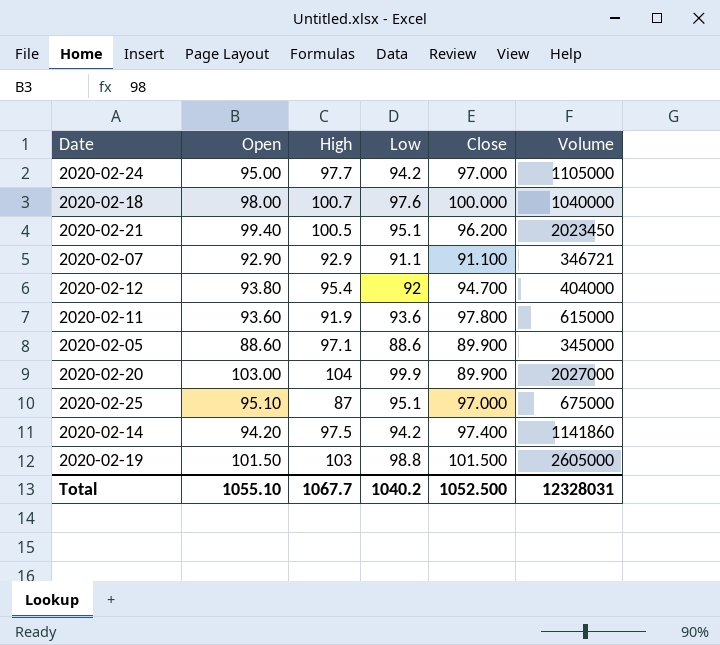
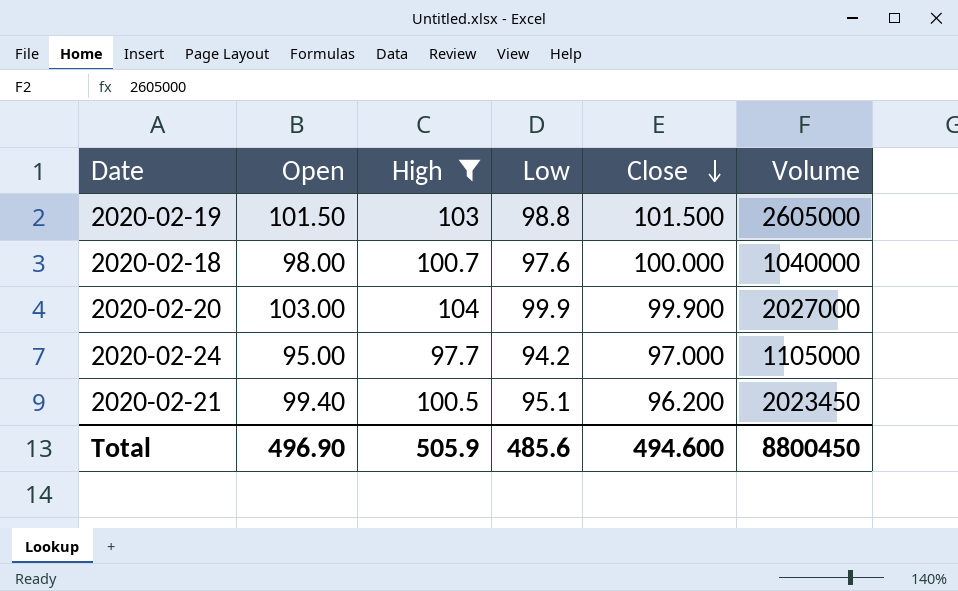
filter: none -> High >= 97.7
row order: none -> Close descending
2020-02-20 | Close: 89.900 -> 99.900
Total | Open: 1055.10 -> 496.90
Total | High: 1067.7 -> 505.9
Total | Low: 1040.2 -> 485.6
Total | Close: 1052.500 -> 494.600
Total | Volume: 12328031 -> 8800450

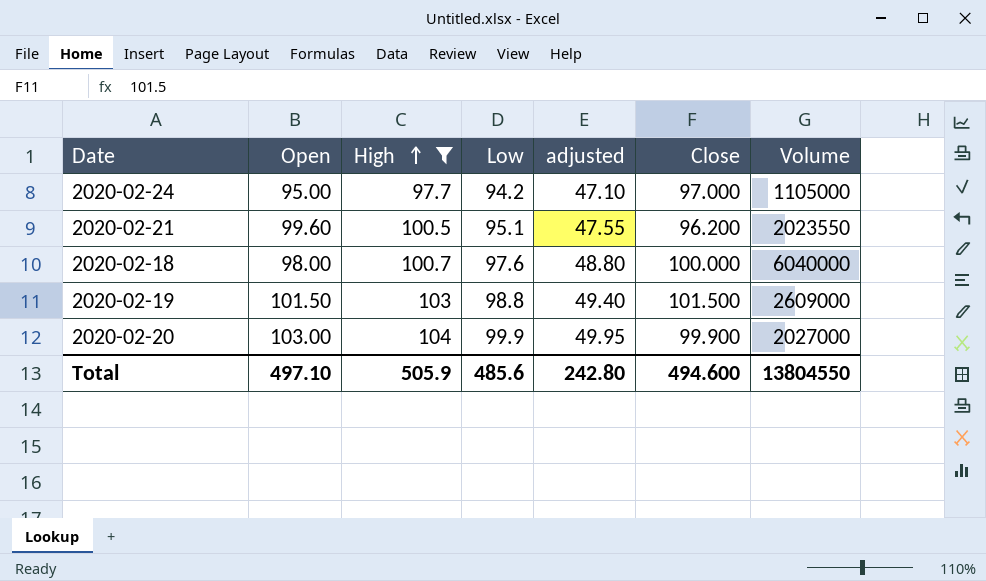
row order: Close descending -> High ascending
column adjusted | formula: none -> [Low] * 0.5
2020-02-21 | Open: 99.40 -> 99.60
2020-02-21 | Volume: 2023450 -> 2023550
2020-02-18 | Volume: 1040000 -> 6040000
2020-02-19 | Volume: 2605000 -> 2609000
Total | Open: 496.90 -> 497.10
Total | Volume: 8800450 -> 13804550

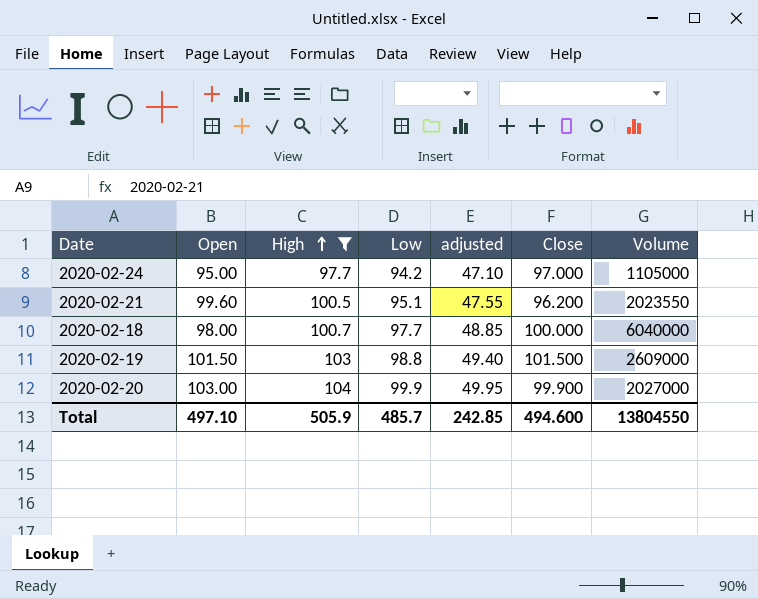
2020-02-18 | Low: 97.6 -> 97.7
2020-02-18 | adjusted: 48.80 -> 48.85
Total | Low: 485.6 -> 485.7
Total | adjusted: 242.80 -> 242.85

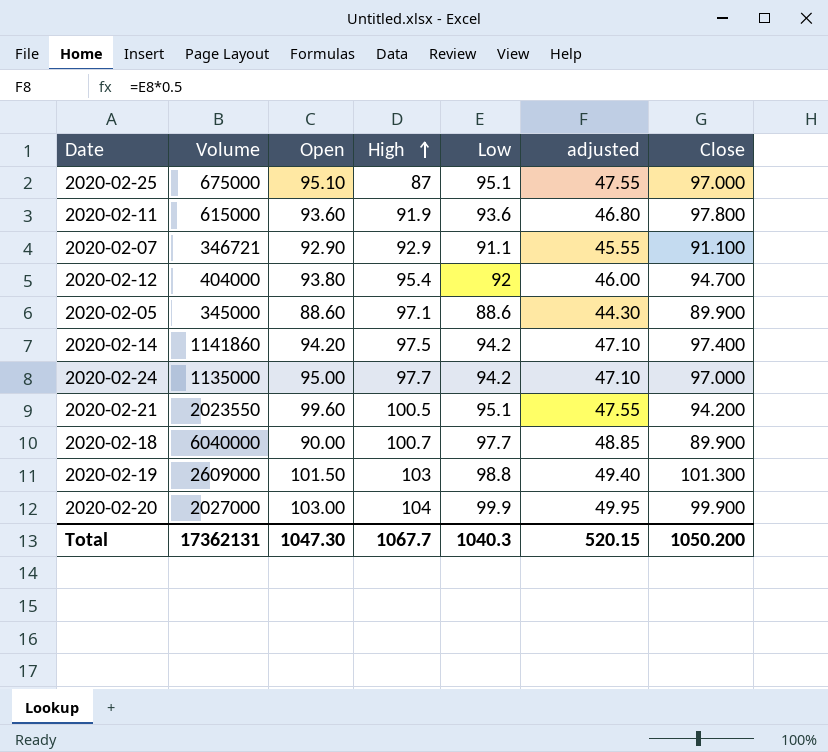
filter: High >= 97.7 -> none
column Volume | position: 7 -> 2
2020-02-24 | Volume: 1105000 -> 1135000
2020-02-21 | Close: 96.200 -> 94.200
2020-02-18 | Open: 98.00 -> 90.00
2020-02-18 | Close: 100.000 -> 89.900
2020-02-19 | Close: 101.500 -> 101.300
Total | Volume: 13804550 -> 17362131
Total | Open: 497.10 -> 1047.30
Total | High: 505.9 -> 1067.7
Total | Low: 485.7 -> 1040.3
Total | adjusted: 242.85 -> 520.15
Total | Close: 494.600 -> 1050.200

